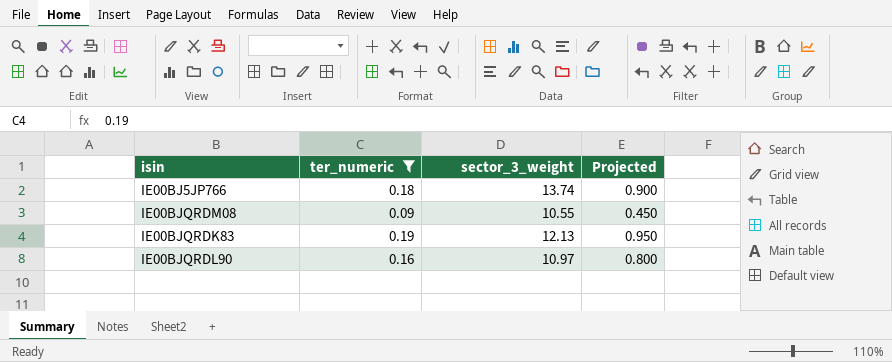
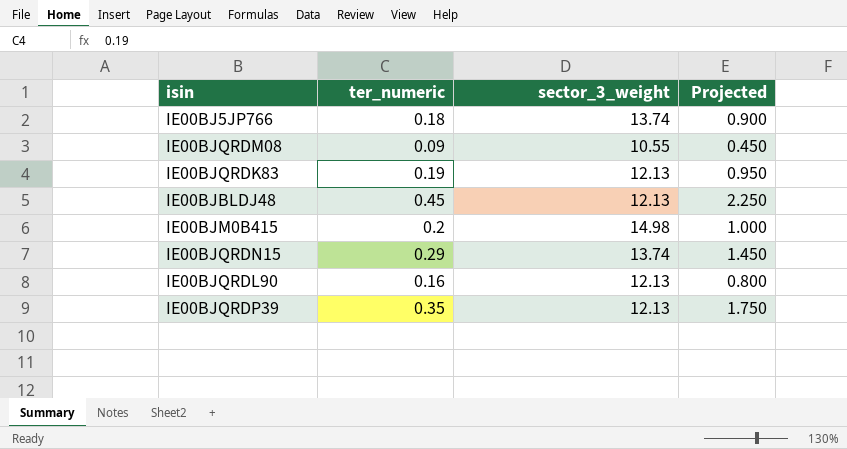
filter: ter_numeric <= 0.19 -> none
IE00BJQRDL90 | sector_3_weight: 10.97 -> 12.13

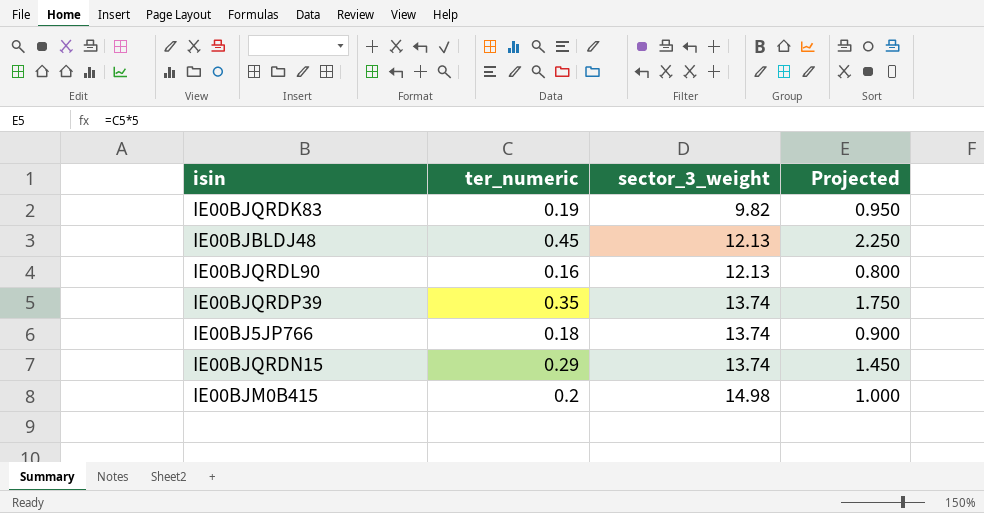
row order: none -> sector_3_weight ascending
row IE00BJQRDM08: 0.09 | 10.55 | 0.450 -> none
IE00BJQRDK83 | sector_3_weight: 12.13 -> 9.82
IE00BJQRDP39 | sector_3_weight: 12.13 -> 13.74

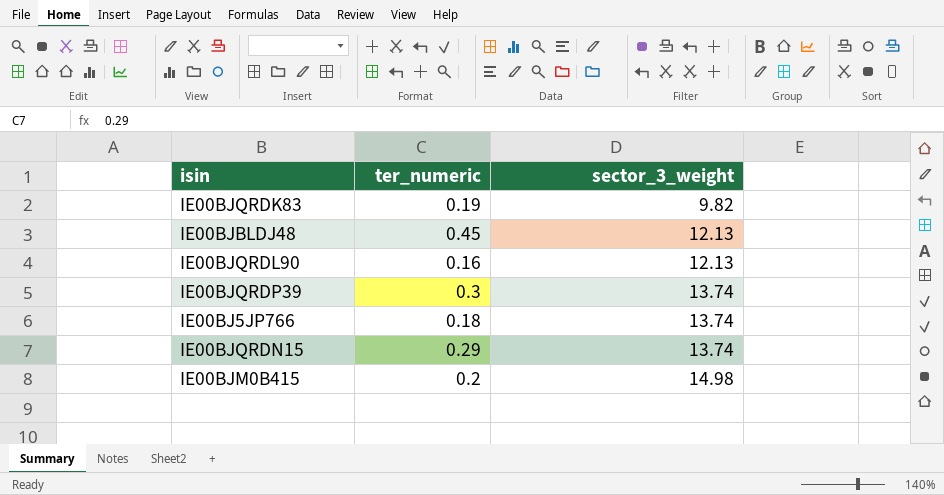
column Projected | formula: [ter_numeric] * 5 -> none
IE00BJQRDP39 | ter_numeric: 0.35 -> 0.3

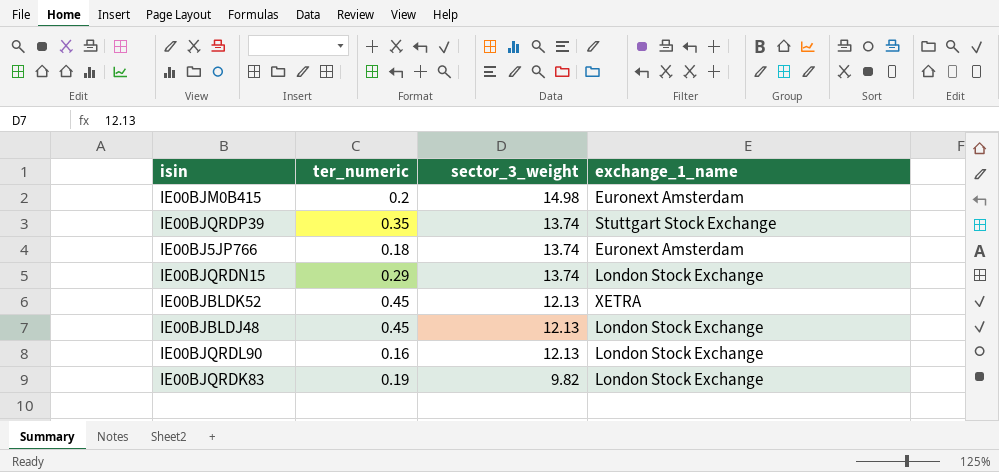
row order: sector_3_weight ascending -> sector_3_weight descending
column exchange_1_name | position: none -> 4
IE00BJQRDP39 | ter_numeric: 0.3 -> 0.35
row IE00BJBLDK52: none -> 0.45 | 12.13 | XETRA

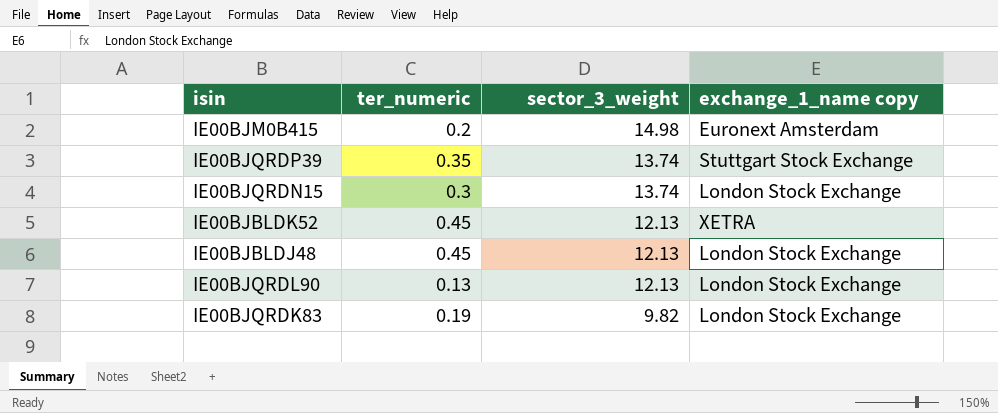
column name: exchange_1_name -> exchange_1_name copy
row IE00BJ5JP766: 0.18 | 13.74 | Euronext Amsterdam -> none
IE00BJQRDN15 | ter_numeric: 0.29 -> 0.3
IE00BJQRDL90 | ter_numeric: 0.16 -> 0.13

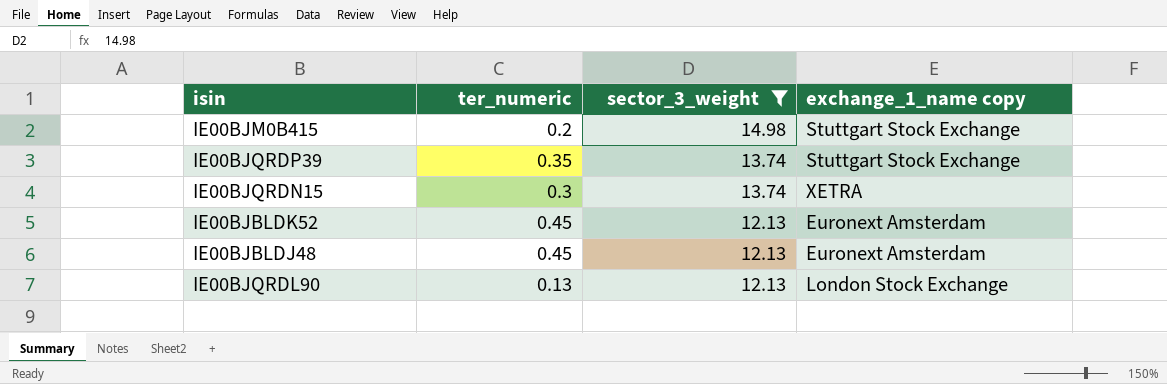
filter: none -> sector_3_weight != 9.82
IE00BJM0B415 | exchange_1_name copy: Euronext Amsterdam -> Stuttgart Stock Exchange
IE00BJQRDN15 | exchange_1_name copy: London Stock Exchange -> XETRA
IE00BJBLDK52 | exchange_1_name copy: XETRA -> Euronext Amsterdam
IE00BJBLDJ48 | exchange_1_name copy: London Stock Exchange -> Euronext Amsterdam

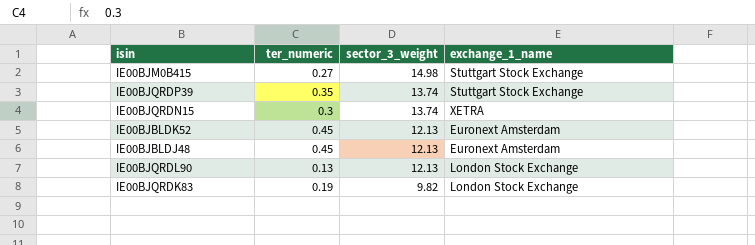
filter: sector_3_weight != 9.82 -> none
column name: exchange_1_name copy -> exchange_1_name
IE00BJM0B415 | ter_numeric: 0.2 -> 0.27

